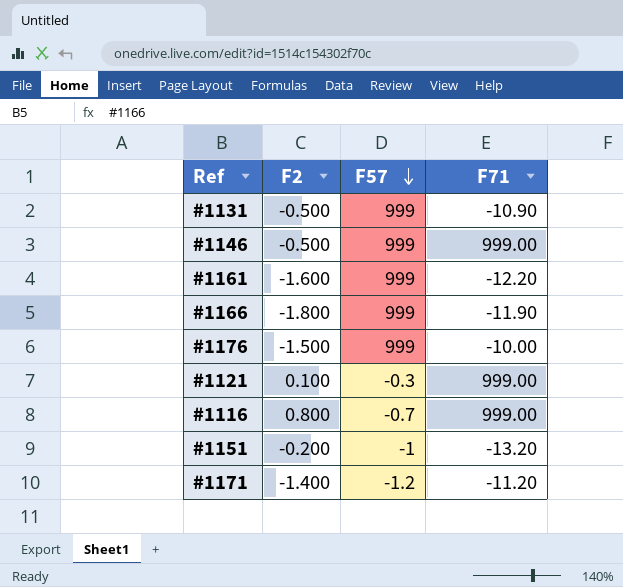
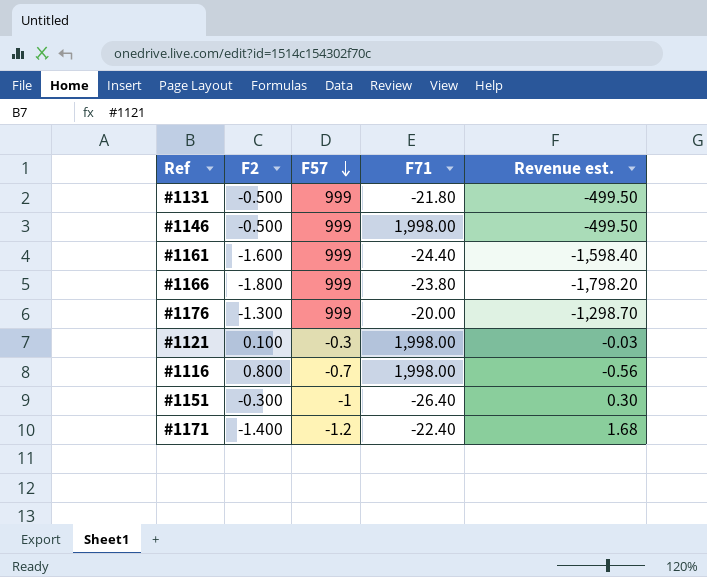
column Revenue est. | formula: none -> [F2] * [F57]
#1131 | F71: -10.90 -> -21.80
#1146 | F71: 999.00 -> 1,998.00
#1161 | F71: -12.20 -> -24.40
#1166 | F71: -11.90 -> -23.80
#1176 | F2: -1.500 -> -1.300
#1176 | F71: -10.00 -> -20.00
#1121 | F71: 999.00 -> 1,998.00
#1116 | F71: 999.00 -> 1,998.00
#1151 | F2: -0.200 -> -0.300
#1151 | F71: -13.20 -> -26.40
#1171 | F71: -11.20 -> -22.40

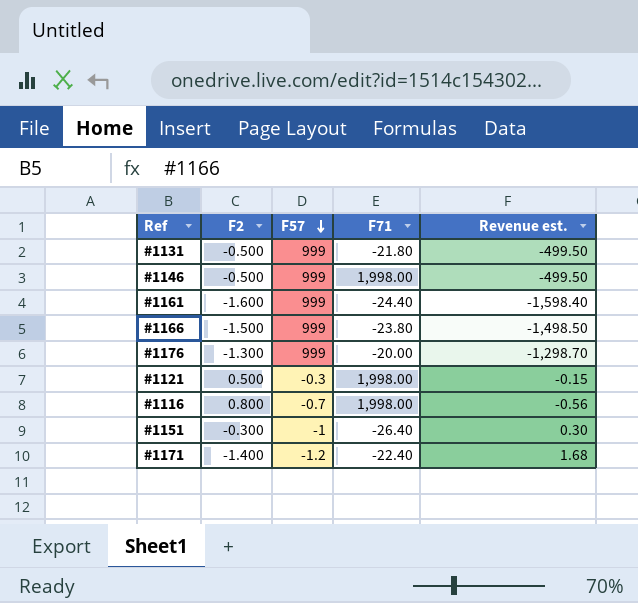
#1166 | F2: -1.800 -> -1.500
#1166 | Revenue est.: -1,798.20 -> -1,498.50
#1121 | F2: 0.100 -> 0.500
#1121 | Revenue est.: -0.03 -> -0.15

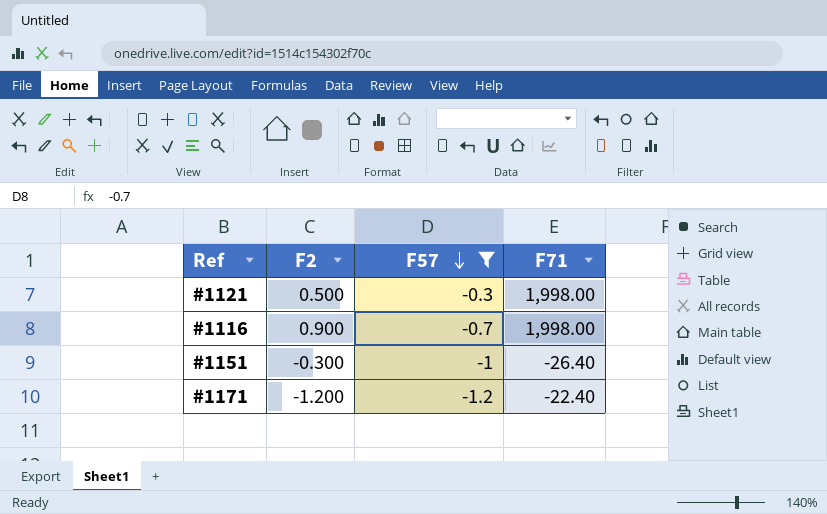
filter: none -> F57 != 999
column Revenue est. | formula: [F2] * [F57] -> none
#1116 | F2: 0.800 -> 0.900
#1171 | F2: -1.400 -> -1.200

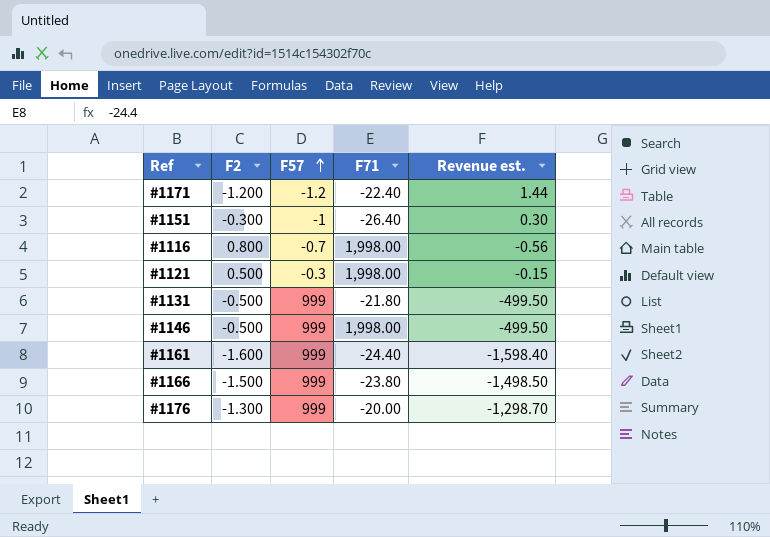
filter: F57 != 999 -> none
row order: F57 descending -> F57 ascending
column Revenue est. | formula: none -> [F2] * [F57]
#1116 | F2: 0.900 -> 0.800

